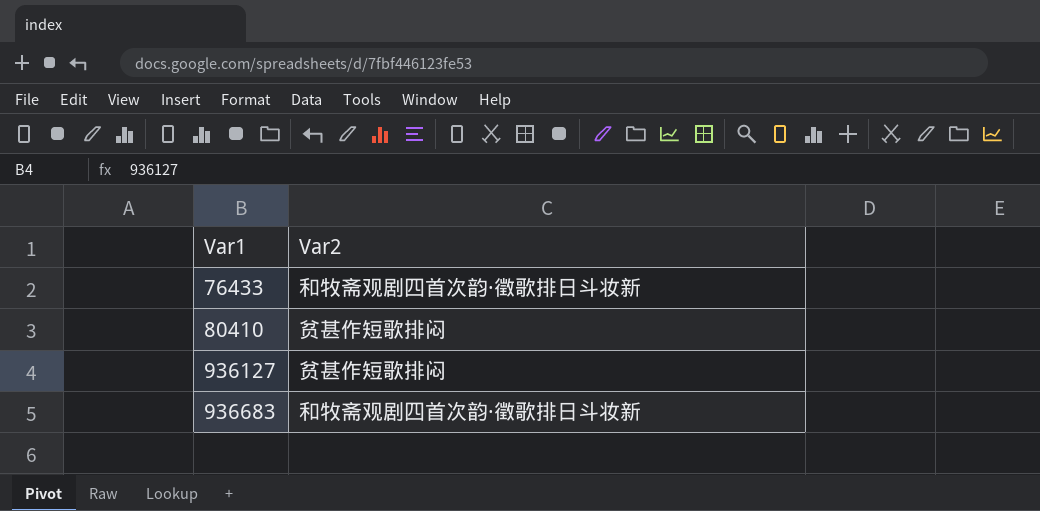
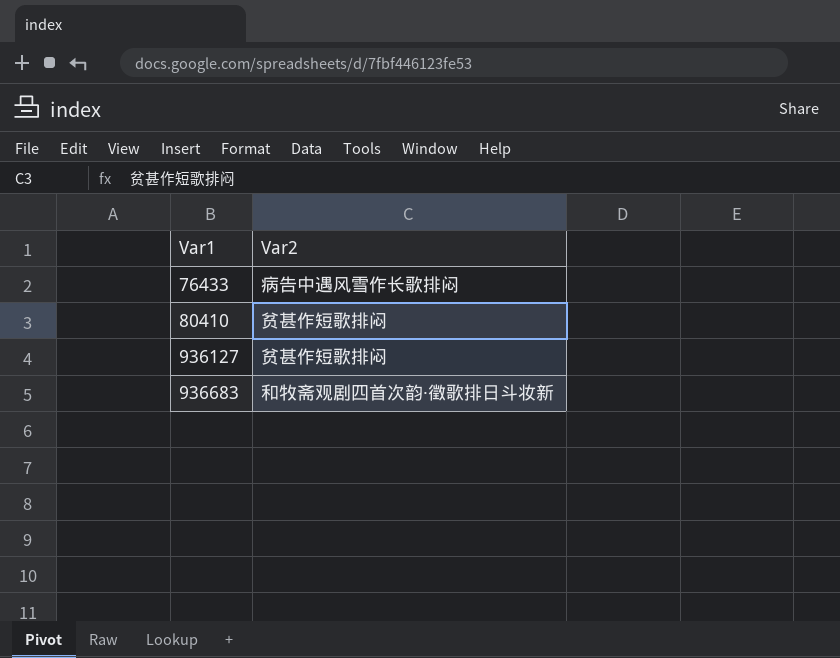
76433 | Var2: 和牧斋观剧四首次韵·徵歌排日斗妆新 -> 病告中遇风雪作长歌排闷

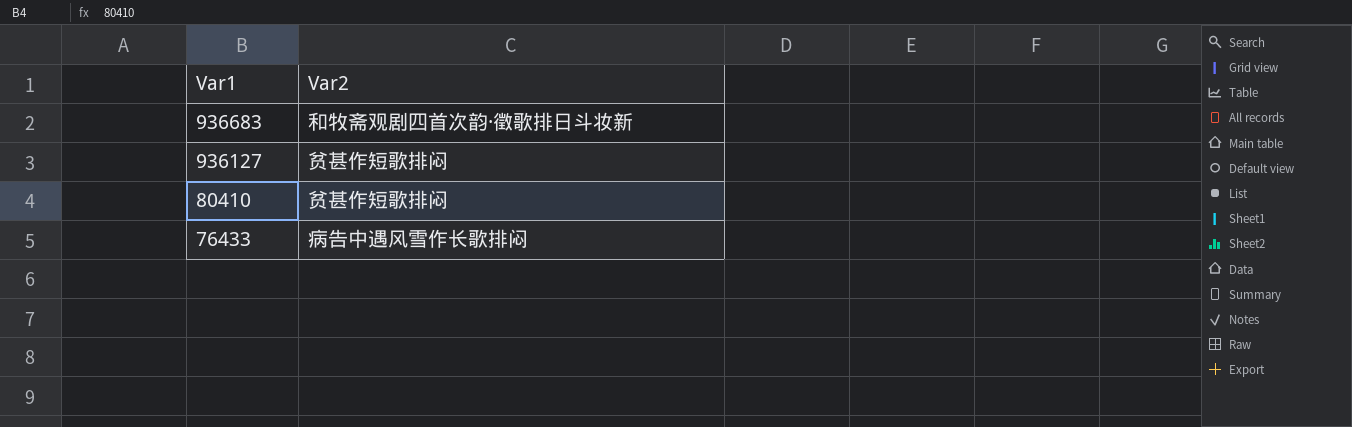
row order: Var1 ascending -> Var1 descending

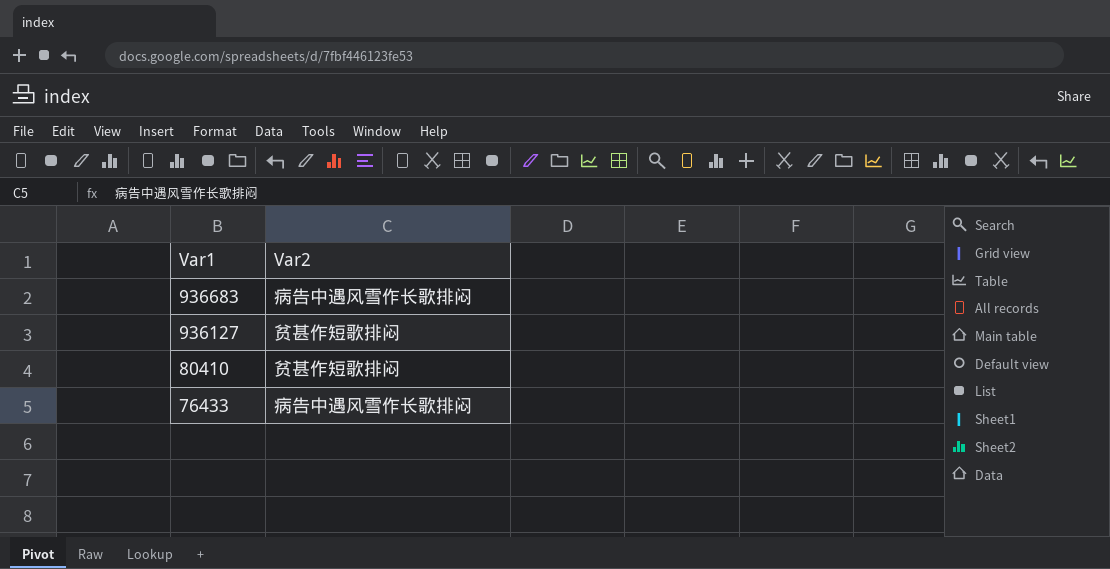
936683 | Var2: 和牧斋观剧四首次韵·徵歌排日斗妆新 -> 病告中遇风雪作长歌排闷

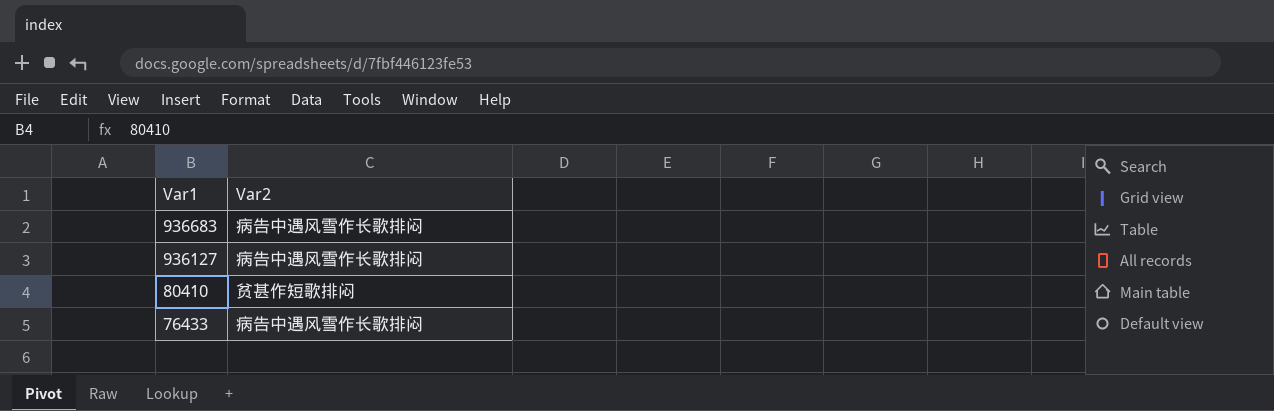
936127 | Var2: 贫甚作短歌排闷 -> 病告中遇风雪作长歌排闷

